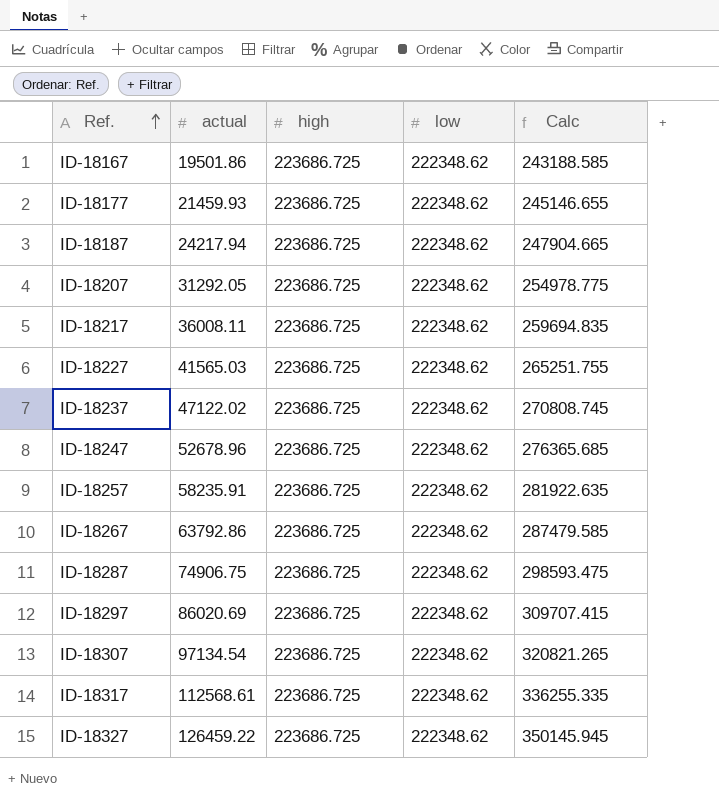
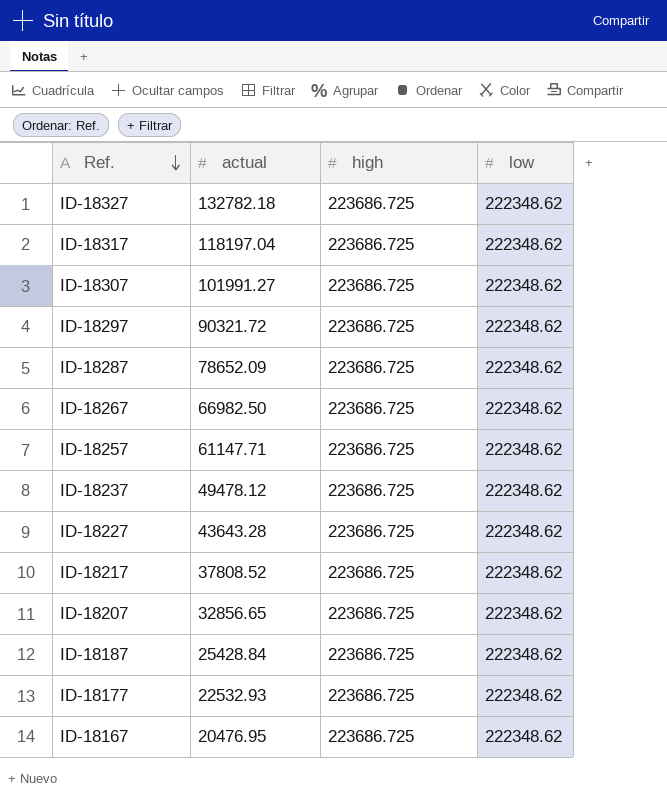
row order: Ref. ascending -> Ref. descending
column Calc | formula: [actual] + [high] -> none
row ID-18247: 52678.96 | 223686.725 | 222348.62 | 276365.685 -> none
ID-18327 | actual: 126459.22 -> 132782.18
ID-18317 | actual: 112568.61 -> 118197.04
ID-18307 | actual: 97134.54 -> 101991.27
ID-18297 | actual: 86020.69 -> 90321.72
ID-18287 | actual: 74906.75 -> 78652.09
ID-18267 | actual: 63792.86 -> 66982.50
ID-18257 | actual: 58235.91 -> 61147.71
ID-18237 | actual: 47122.02 -> 49478.12
ID-18227 | actual: 41565.03 -> 43643.28
ID-18217 | actual: 36008.11 -> 37808.52
ID-18207 | actual: 31292.05 -> 32856.65
ID-18187 | actual: 24217.94 -> 25428.84
ID-18177 | actual: 21459.93 -> 22532.93
ID-18167 | actual: 19501.86 -> 20476.95

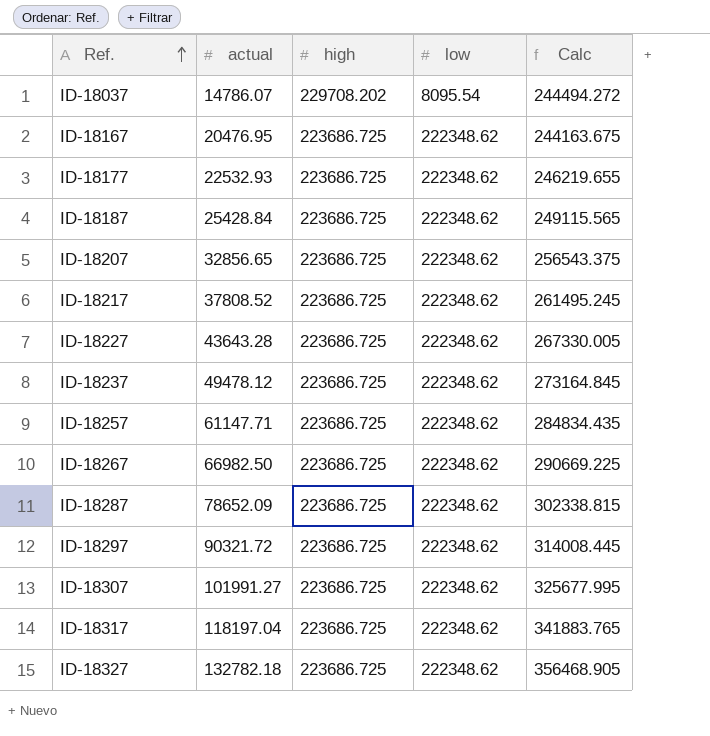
row order: Ref. descending -> Ref. ascending
column Calc | formula: none -> [actual] + [high]
row ID-18037: none -> 14786.07 | 229708.202 | 8095.54 | 244494.272

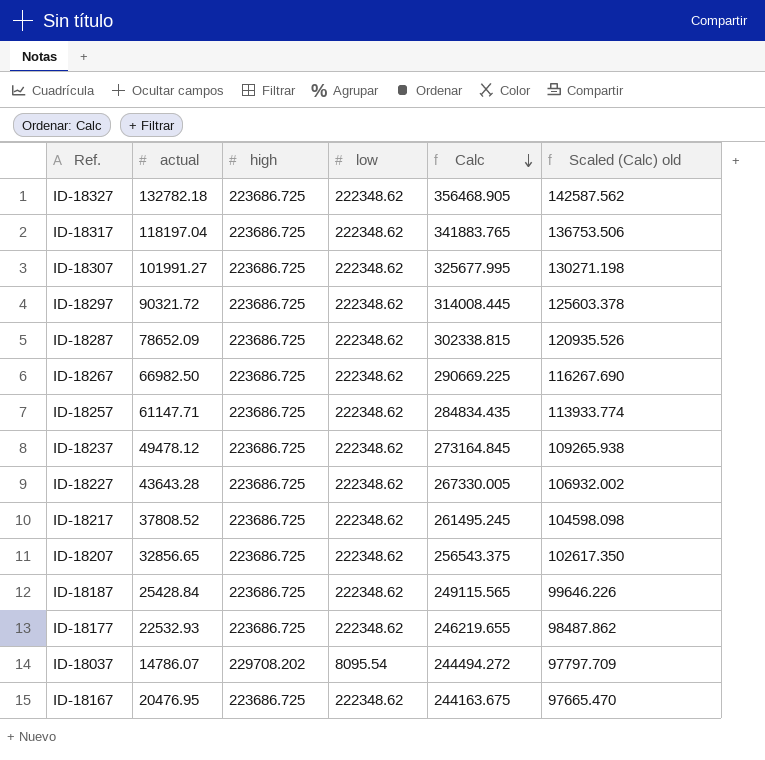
row order: Ref. ascending -> Calc descending
column Scaled (Calc) old | formula: none -> [Calc] * 0.4

